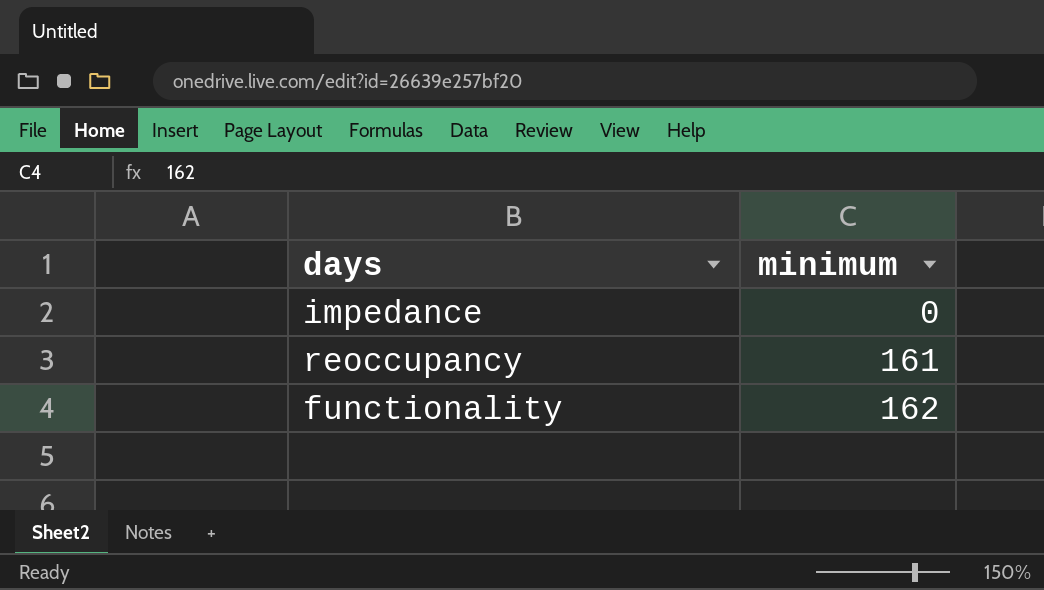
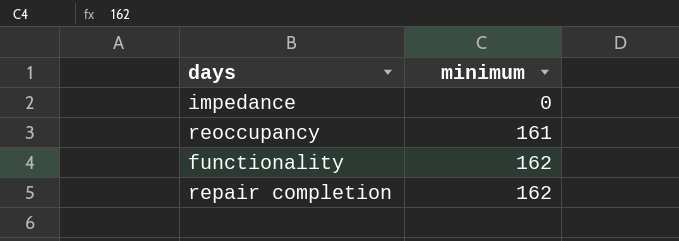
row repair completion: none -> 162

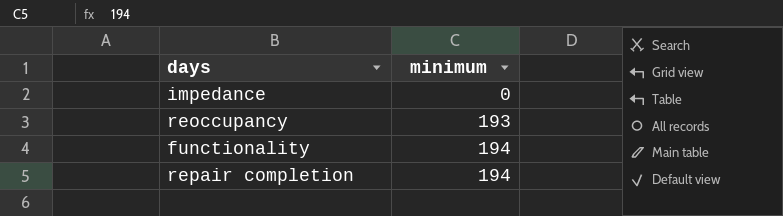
reoccupancy | minimum: 161 -> 193
functionality | minimum: 162 -> 194
repair completion | minimum: 162 -> 194

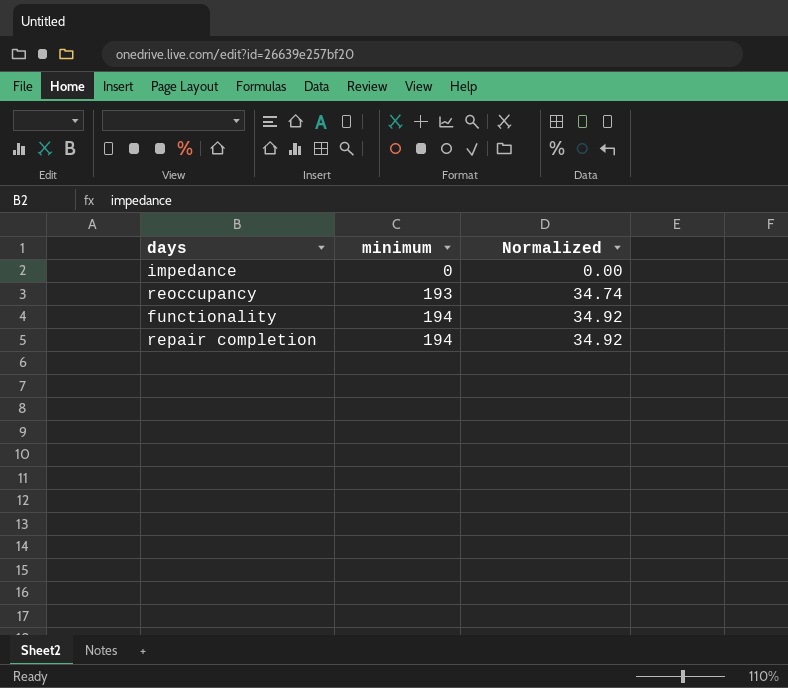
column Normalized | formula: none -> [minimum] * 0.18

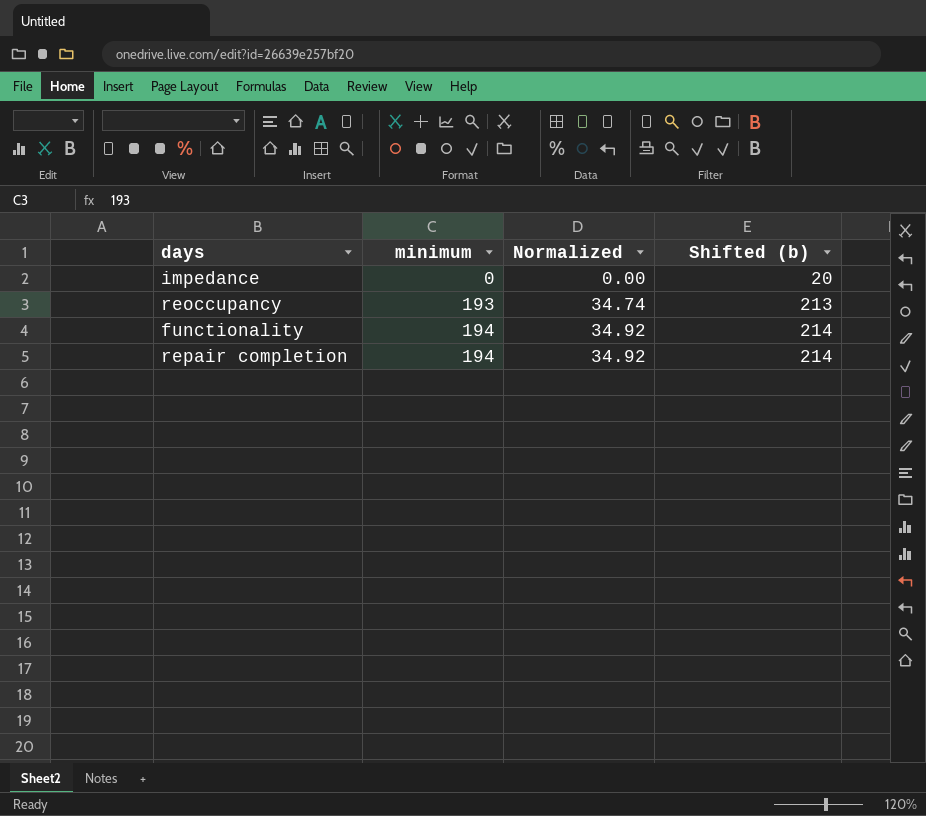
column Shifted (b) | formula: none -> [minimum] + 20

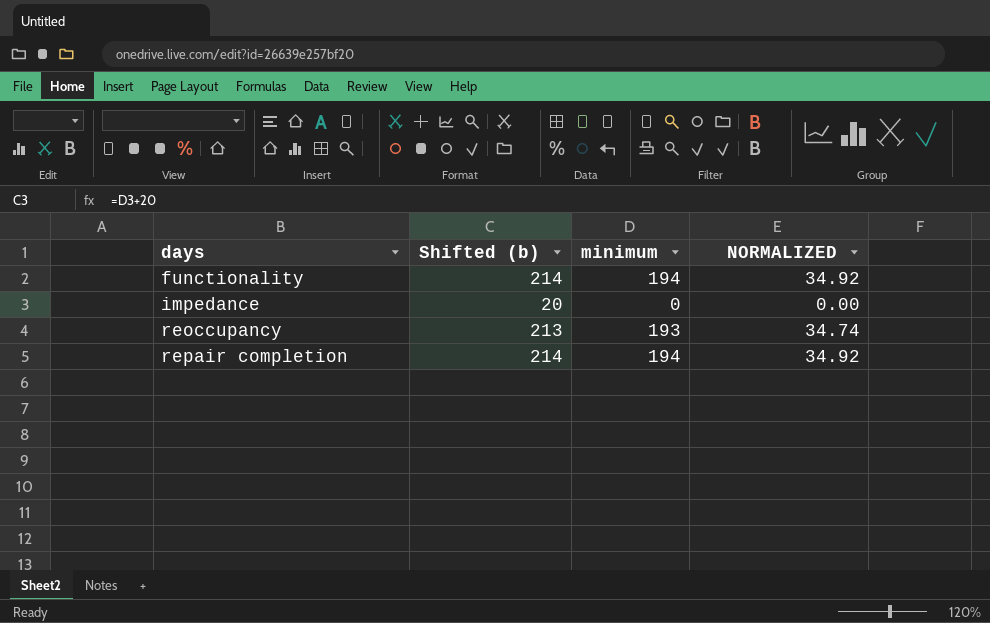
row order: minimum ascending -> days ascending
column Shifted (b) | position: 4 -> 2
column name: Normalized -> NORMALIZED

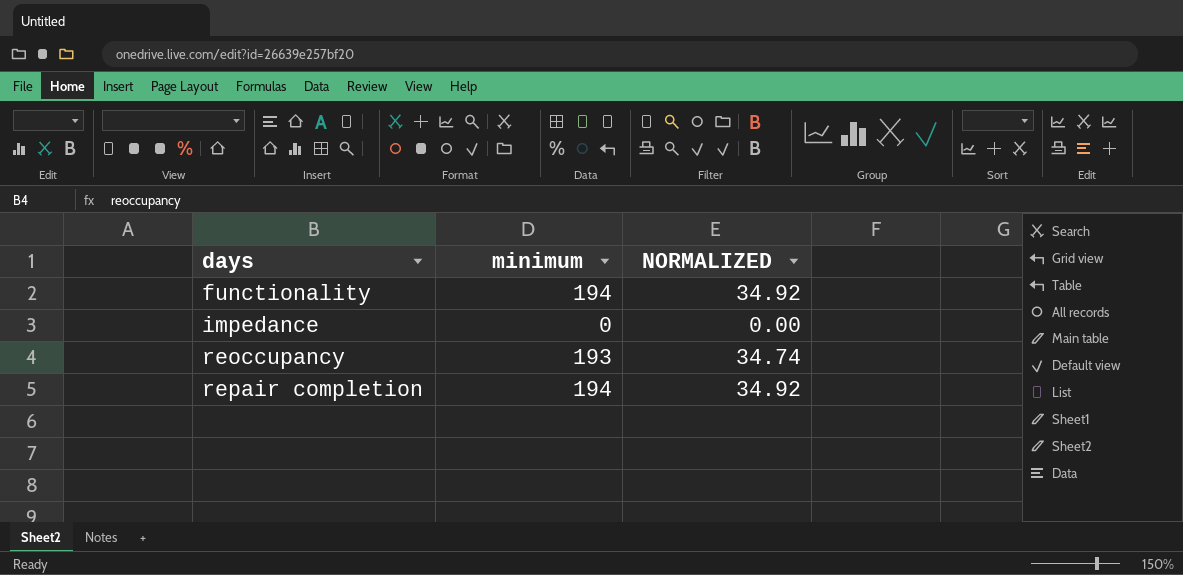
column Shifted (b) | formula: [minimum] + 20 -> none

